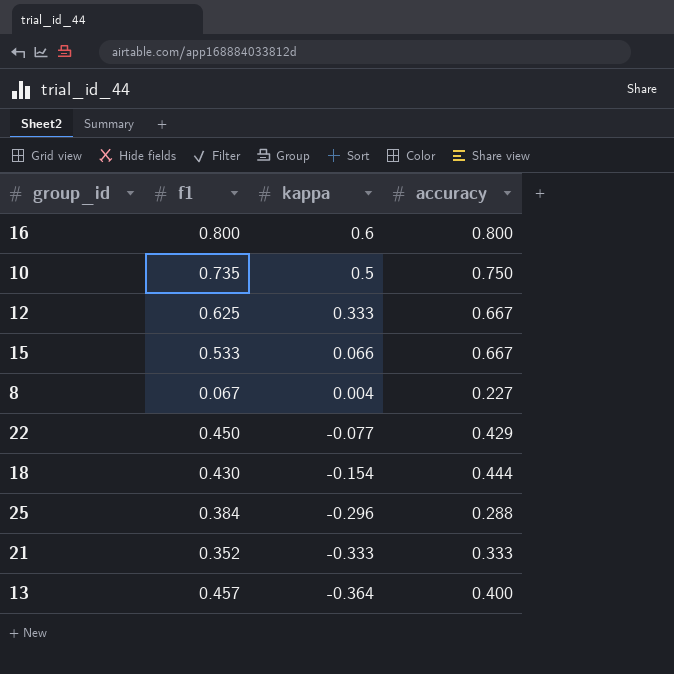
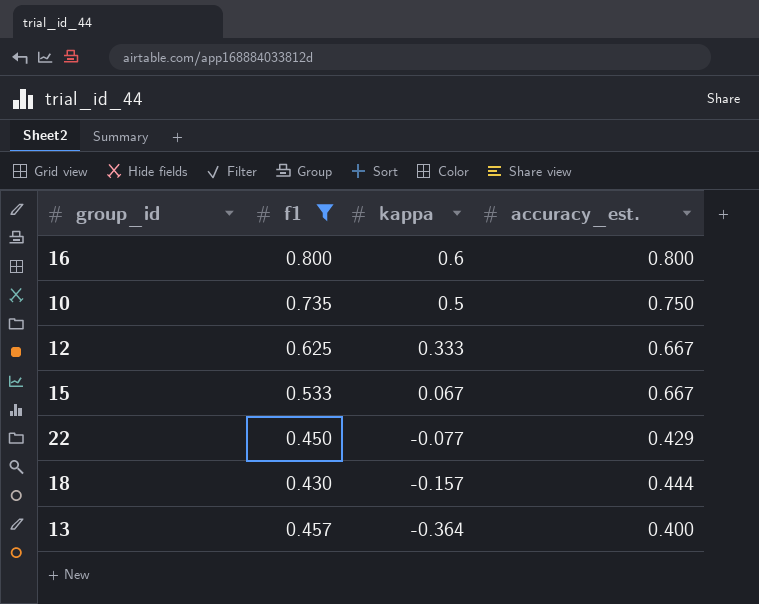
filter: none -> f1 >= 0.430
column name: accuracy -> accuracy_est.
15 | kappa: 0.066 -> 0.067
18 | kappa: -0.154 -> -0.157

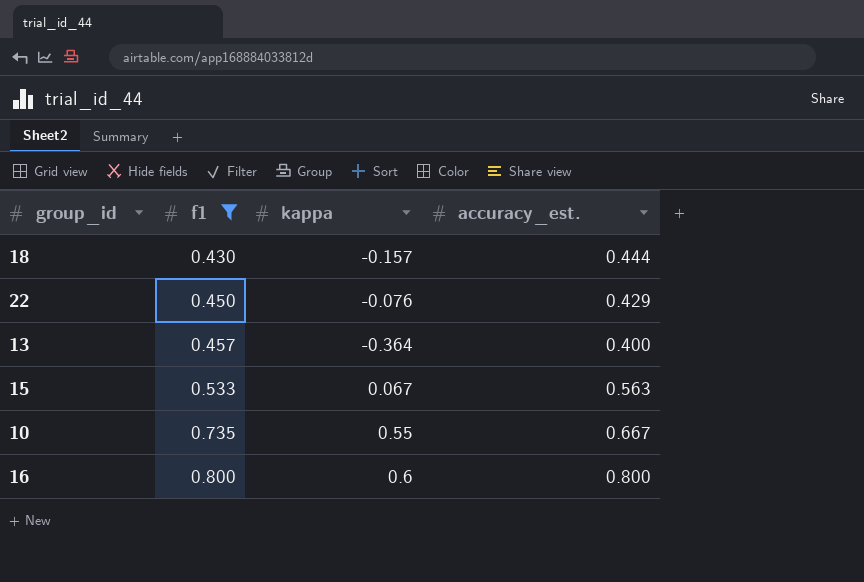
row order: kappa descending -> f1 ascending
row 12: 0.625 | 0.333 | 0.667 -> none
22 | kappa: -0.077 -> -0.076
15 | accuracy_est.: 0.667 -> 0.563
10 | kappa: 0.5 -> 0.55
10 | accuracy_est.: 0.750 -> 0.667

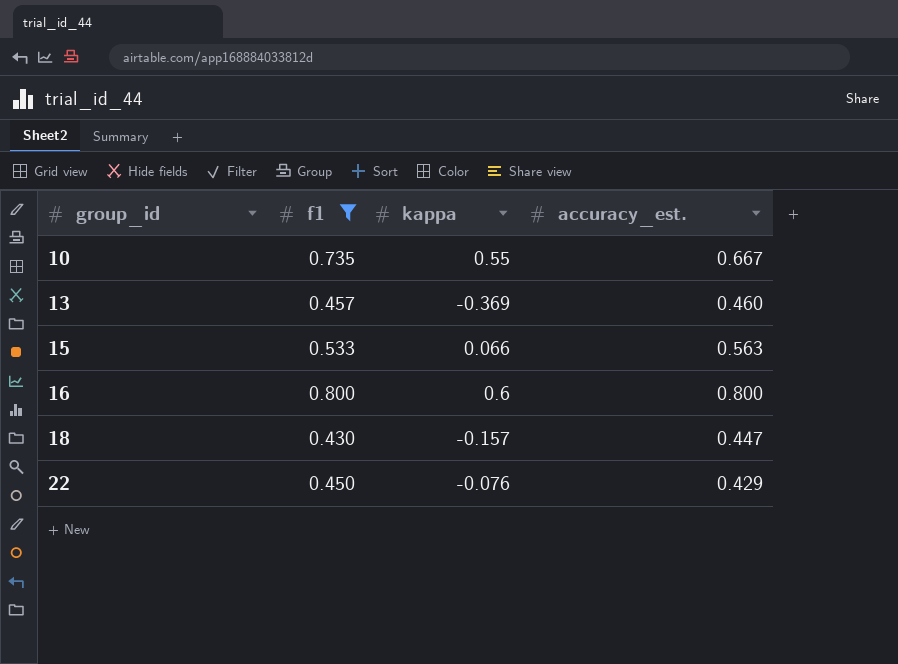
row order: f1 ascending -> group_id ascending
13 | kappa: -0.364 -> -0.369
13 | accuracy_est.: 0.400 -> 0.460
15 | kappa: 0.067 -> 0.066
18 | accuracy_est.: 0.444 -> 0.447

